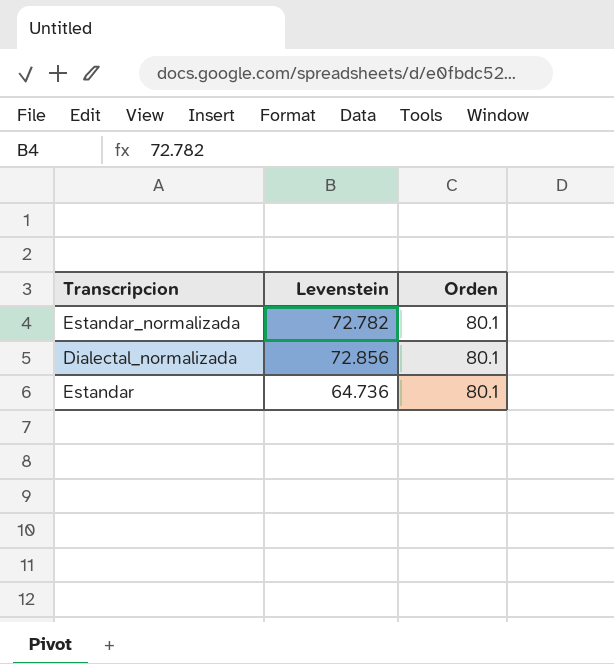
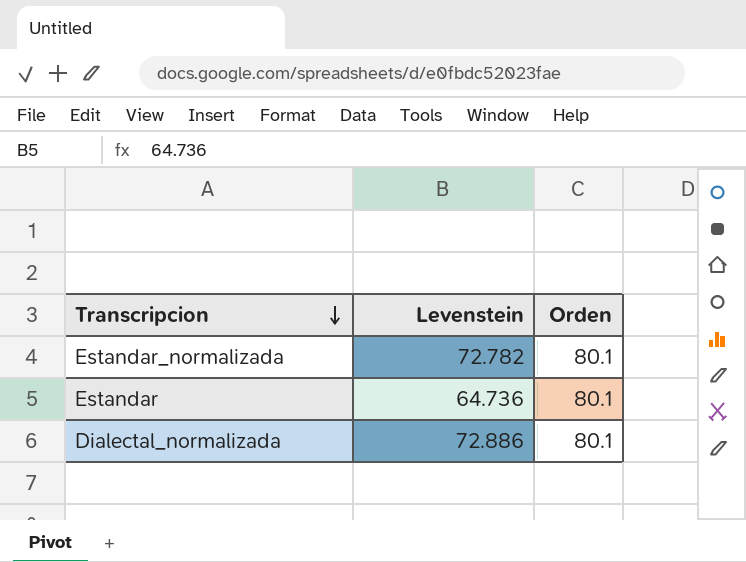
row order: none -> Transcripcion descending
Dialectal_normalizada | Levenstein: 72.856 -> 72.886

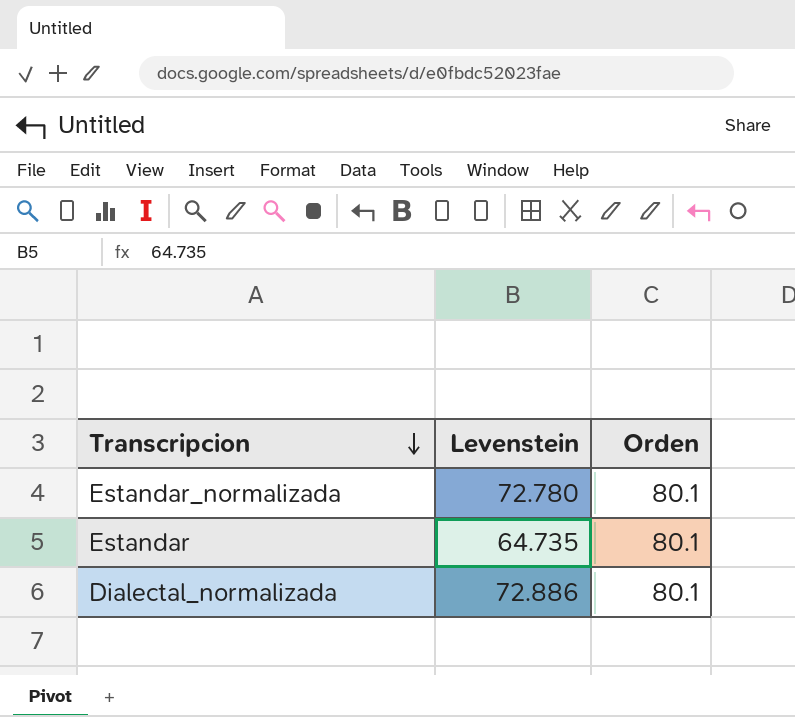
Estandar_normalizada | Levenstein: 72.782 -> 72.780
Estandar | Levenstein: 64.736 -> 64.735

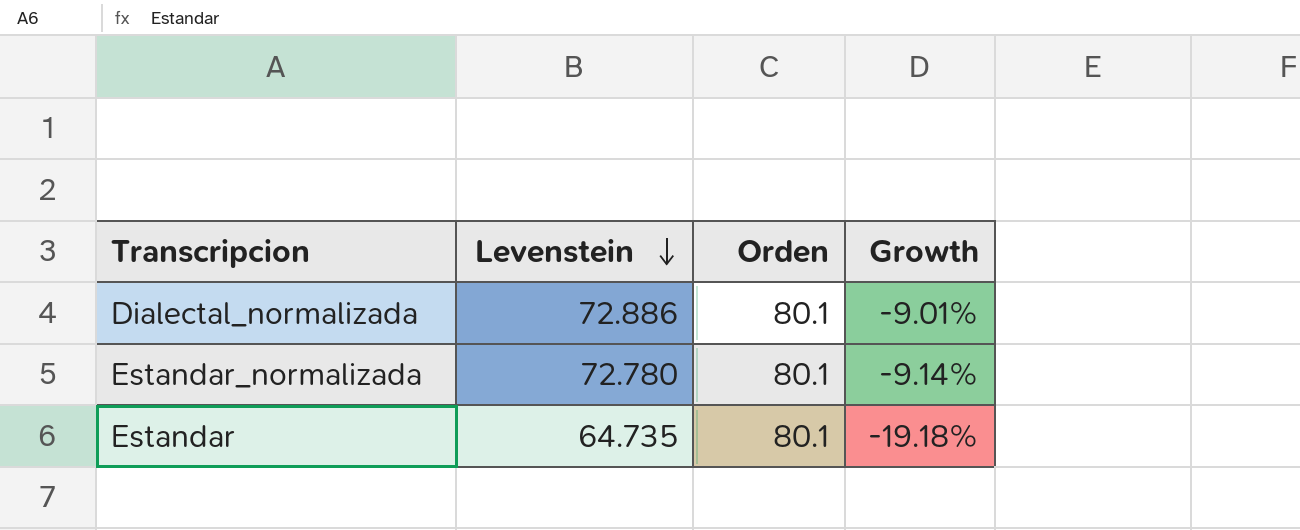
row order: Transcripcion descending -> Levenstein descending
column Growth | formula: none -> ([Levenstein] - [Orden]) / [Orden]

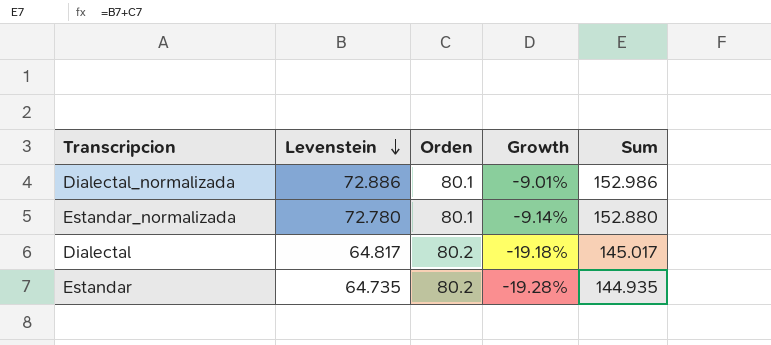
column Sum | formula: none -> [Levenstein] + [Orden]
row Dialectal: none -> 64.817 | 80.2 | -19.18% | 145.017
Estandar | Orden: 80.1 -> 80.2
Estandar | Growth: -19.18% -> -19.28%

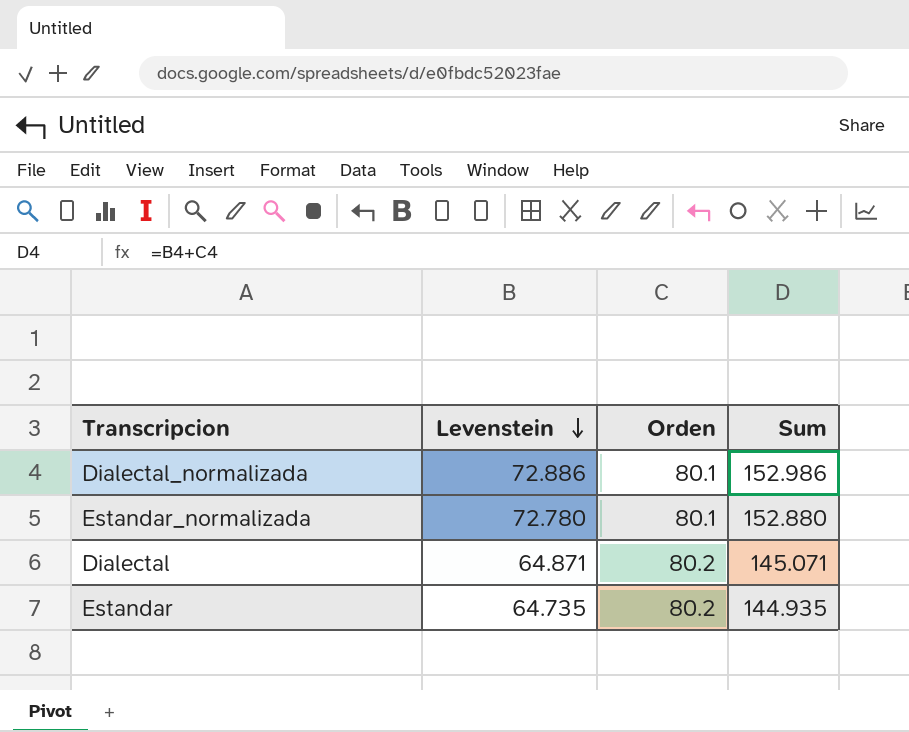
column Growth | formula: ([Levenstein] - [Orden]) / [Orden] -> none
Dialectal | Levenstein: 64.817 -> 64.871
Dialectal | Sum: 145.017 -> 145.071

